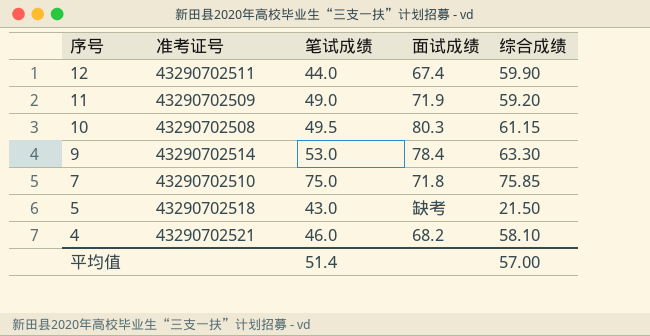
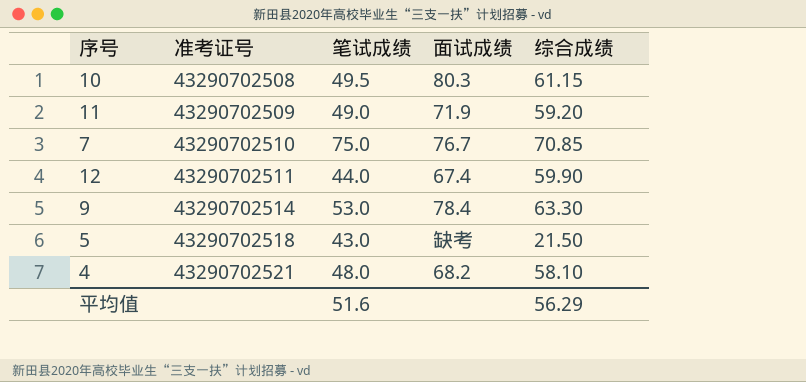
row order: 序号 descending -> 准考证号 ascending
7 | 面试成绩: 71.8 -> 76.7
7 | 综合成绩: 75.85 -> 70.85
4 | 笔试成绩: 46.0 -> 48.0
平均值 | 笔试成绩: 51.4 -> 51.6
平均值 | 综合成绩: 57.00 -> 56.29

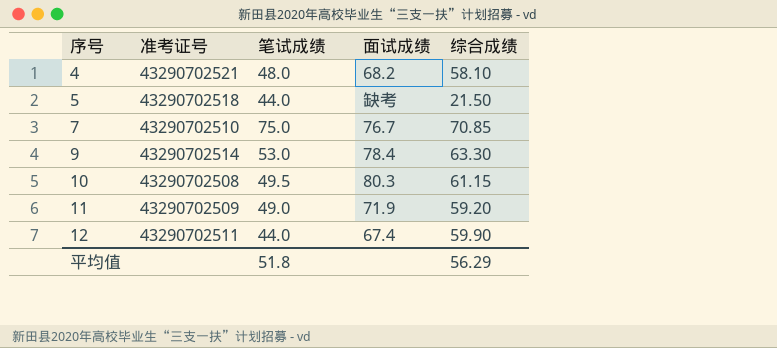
row order: 准考证号 ascending -> 序号 ascending
5 | 笔试成绩: 43.0 -> 44.0
平均值 | 笔试成绩: 51.6 -> 51.8

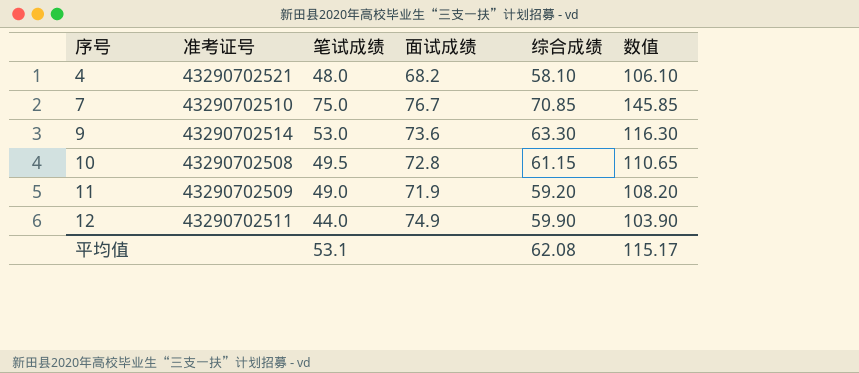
column 数值 | formula: none -> [笔试成绩] + [综合成绩]
row 5: 43290702518 | 44.0 | 缺考 | 21.50 -> none
9 | 面试成绩: 78.4 -> 73.6
10 | 面试成绩: 80.3 -> 72.8
12 | 面试成绩: 67.4 -> 74.9
平均值 | 笔试成绩: 51.8 -> 53.1
平均值 | 综合成绩: 56.29 -> 62.08

